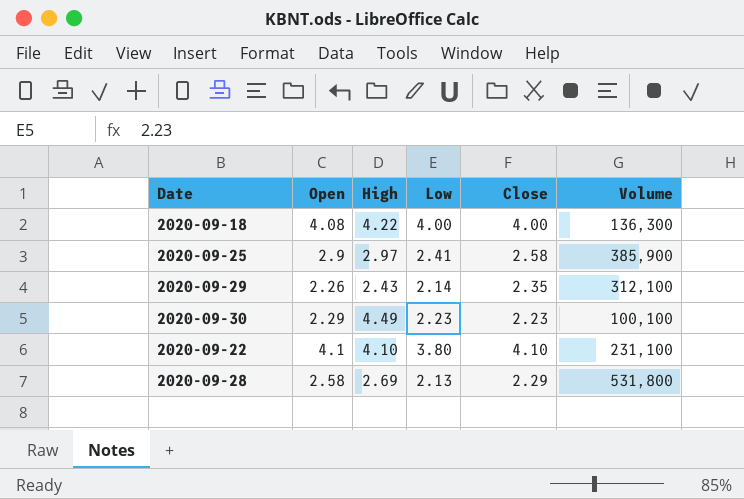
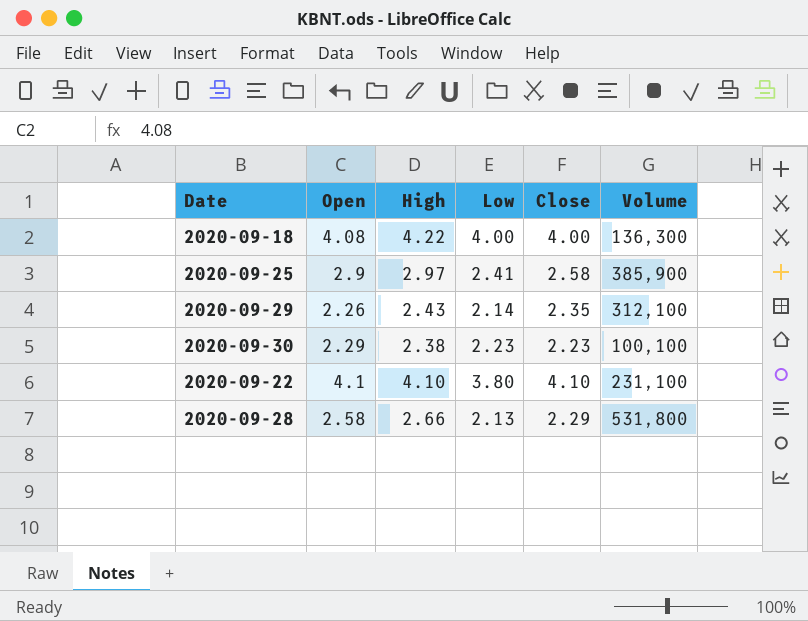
2020-09-30 | High: 4.49 -> 2.38
2020-09-28 | High: 2.69 -> 2.66

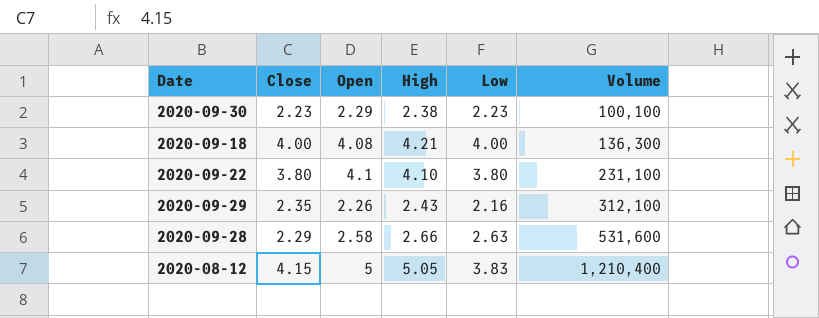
row order: none -> Volume ascending
column Close | position: 5 -> 2
row 2020-09-25: 2.9 | 2.97 | 2.41 | 2.58 | 385,900 -> none
2020-09-18 | High: 4.22 -> 4.21
2020-09-22 | Close: 4.10 -> 3.80
2020-09-29 | Low: 2.14 -> 2.16
2020-09-28 | Low: 2.13 -> 2.63
2020-09-28 | Volume: 531,800 -> 531,600
row 2020-08-12: none -> 4.15 | 5 | 5.05 | 3.83 | 1,210,400

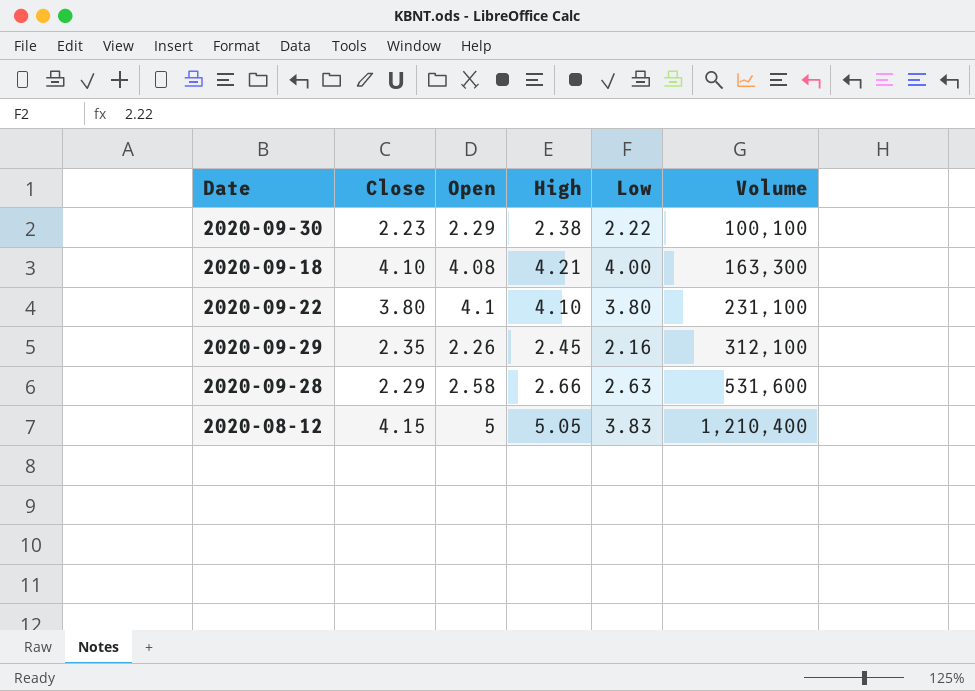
2020-09-30 | Low: 2.23 -> 2.22
2020-09-18 | Close: 4.00 -> 4.10
2020-09-18 | Volume: 136,300 -> 163,300
2020-09-29 | High: 2.43 -> 2.45

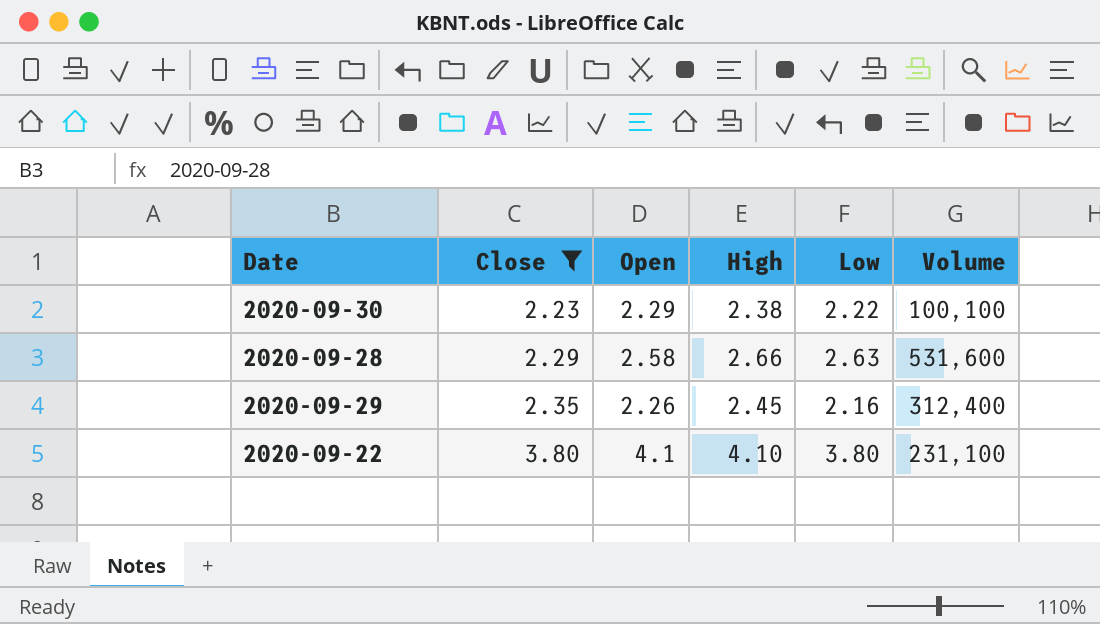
filter: none -> Close <= 3.80
row order: Volume ascending -> Close ascending
2020-09-29 | Volume: 312,100 -> 312,400

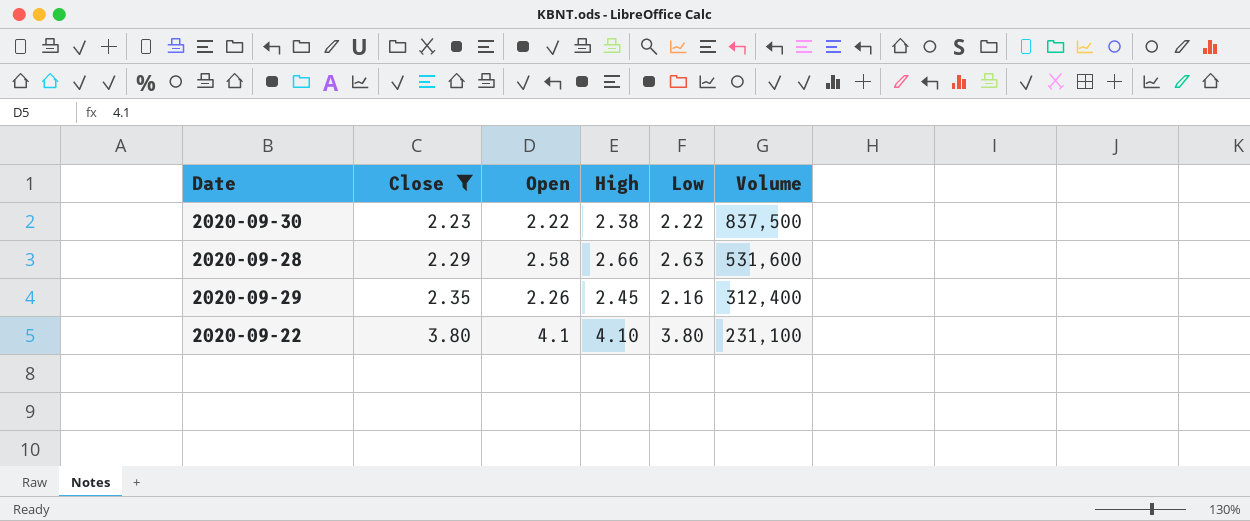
2020-09-30 | Open: 2.29 -> 2.22
2020-09-30 | Volume: 100,100 -> 837,500

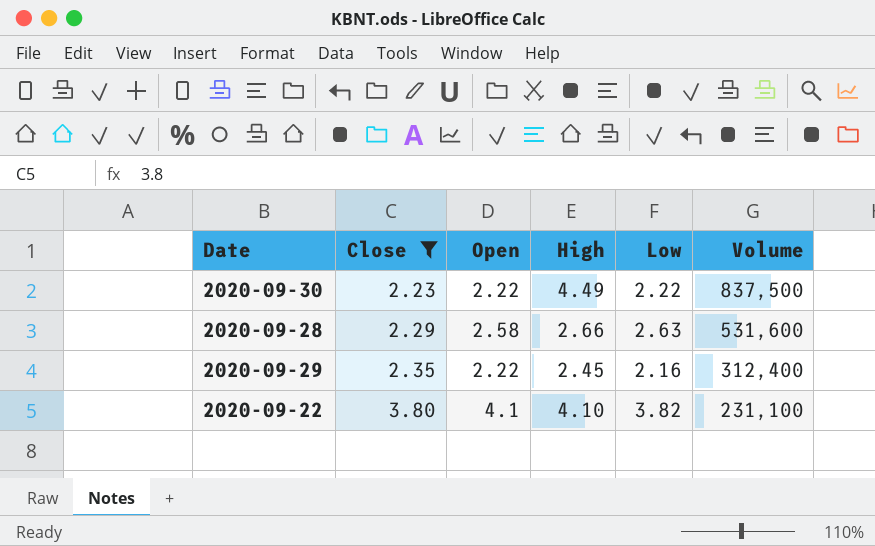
2020-09-30 | High: 2.38 -> 4.49
2020-09-29 | Open: 2.26 -> 2.22
2020-09-22 | Low: 3.80 -> 3.82

